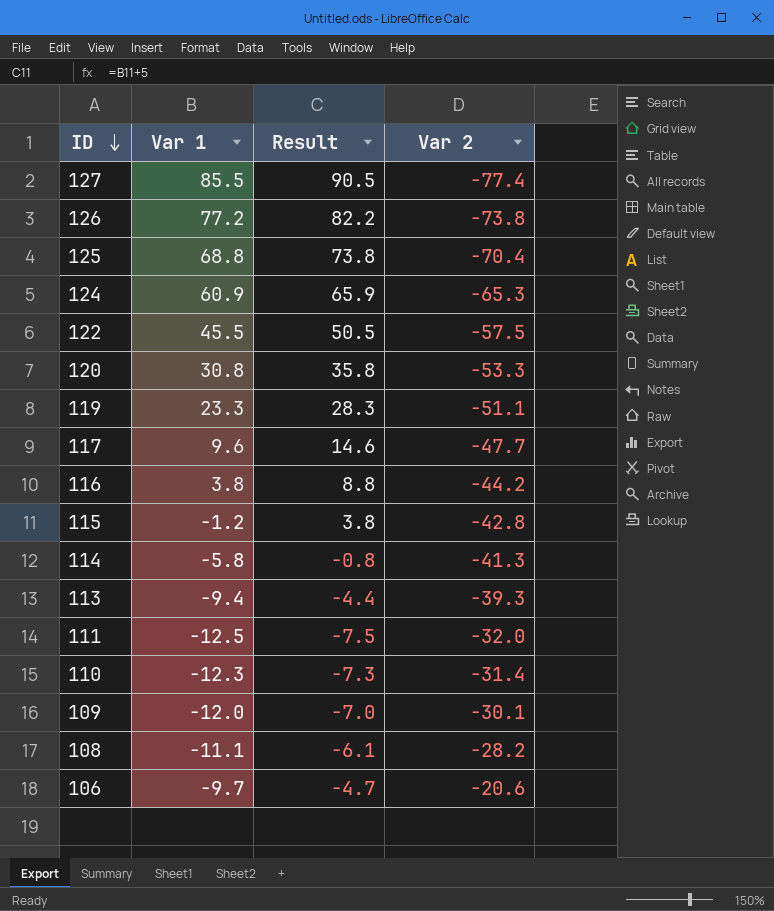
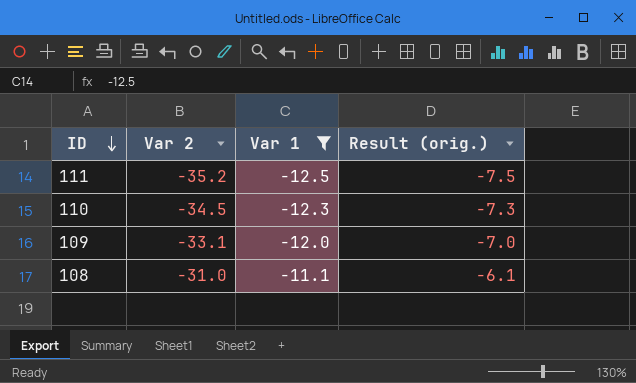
filter: none -> Var 1 <= -11.1
column Var 2 | position: 4 -> 2
column name: Result -> Result (orig.)
111 | Var 2: -32.0 -> -35.2
110 | Var 2: -31.4 -> -34.5
109 | Var 2: -30.1 -> -33.1
108 | Var 2: -28.2 -> -31.0

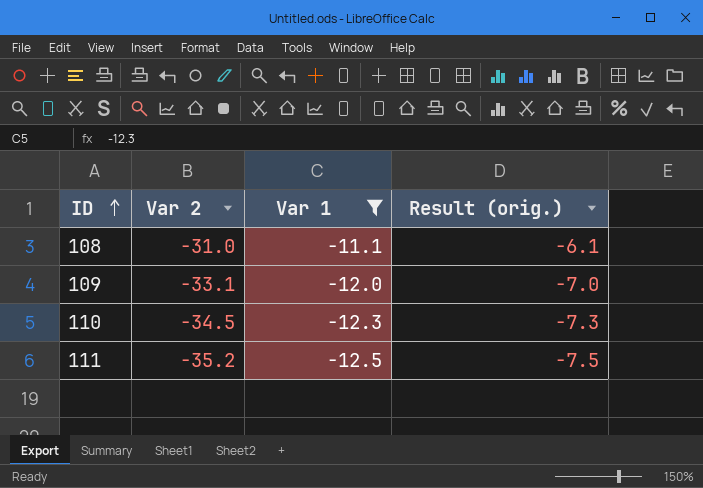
row order: ID descending -> ID ascending

